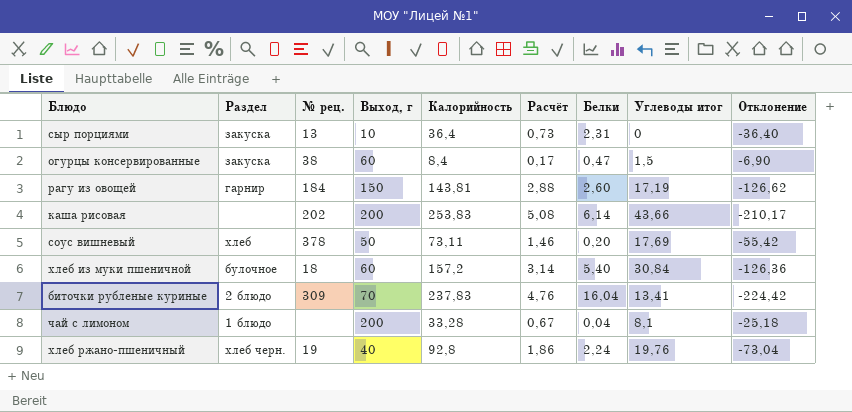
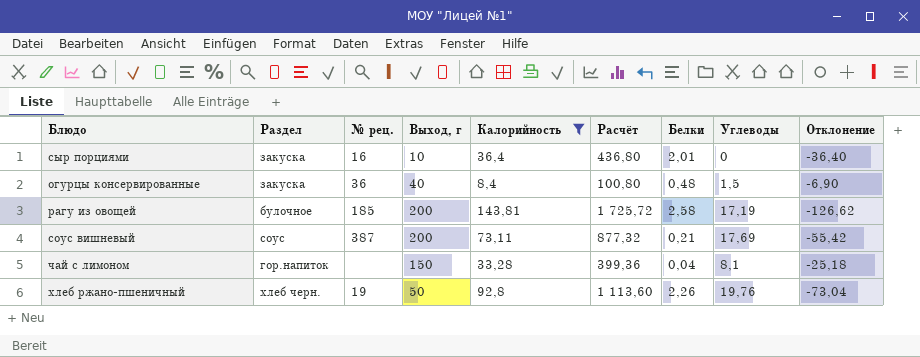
filter: none -> Калорийность <= 143,81
column Расчёт | formula: [Калорийность] * 0,02 -> [Калорийность] * 12
column name: Углеводы итог -> Углеводы
сыр порциями | № рец.: 13 -> 16
сыр порциями | Белки: 2,31 -> 2,01
огурцы консервированные | № рец.: 38 -> 36
огурцы консервированные | Выход, г: 60 -> 40
огурцы консервированные | Белки: 0,47 -> 0,48
рагу из овощей | Раздел: гарнир -> булочное
рагу из овощей | № рец.: 184 -> 185
рагу из овощей | Выход, г: 150 -> 200
рагу из овощей | Белки: 2,60 -> 2,58
соус вишневый | Раздел: хлеб -> соус
соус вишневый | № рец.: 378 -> 387
соус вишневый | Выход, г: 50 -> 200
соус вишневый | Белки: 0,20 -> 0,21
чай с лимоном | Раздел: 1 блюдо -> гор.напиток
чай с лимоном | Выход, г: 200 -> 150
хлеб ржано-пшеничный | Выход, г: 40 -> 50
хлеб ржано-пшеничный | Белки: 2,24 -> 2,26

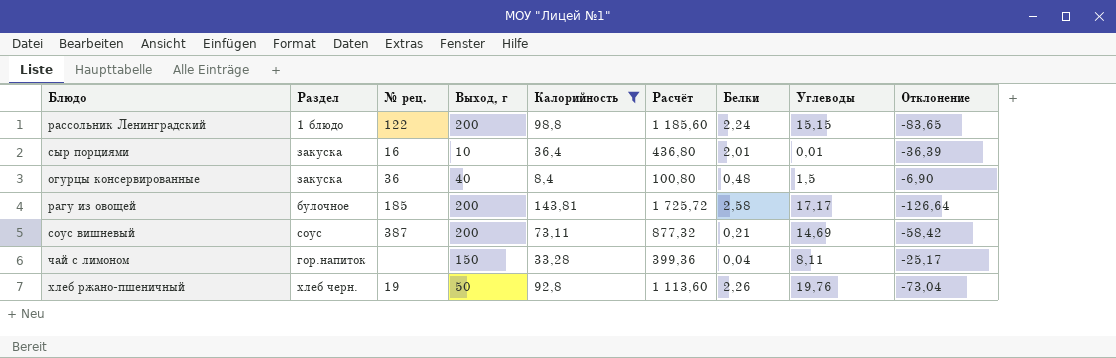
row рассольник Ленинградский: none -> 1 блюдо | 122 | 200 | 98,8 | 1 185,60 | 2,24 | 15,15 | -83,65
сыр порциями | Углеводы: 0 -> 0,01
сыр порциями | Отклонение: -36,40 -> -36,39
рагу из овощей | Углеводы: 17,19 -> 17,17
рагу из овощей | Отклонение: -126,62 -> -126,64
соус вишневый | Углеводы: 17,69 -> 14,69
соус вишневый | Отклонение: -55,42 -> -58,42
чай с лимоном | Углеводы: 8,1 -> 8,11
чай с лимоном | Отклонение: -25,18 -> -25,17

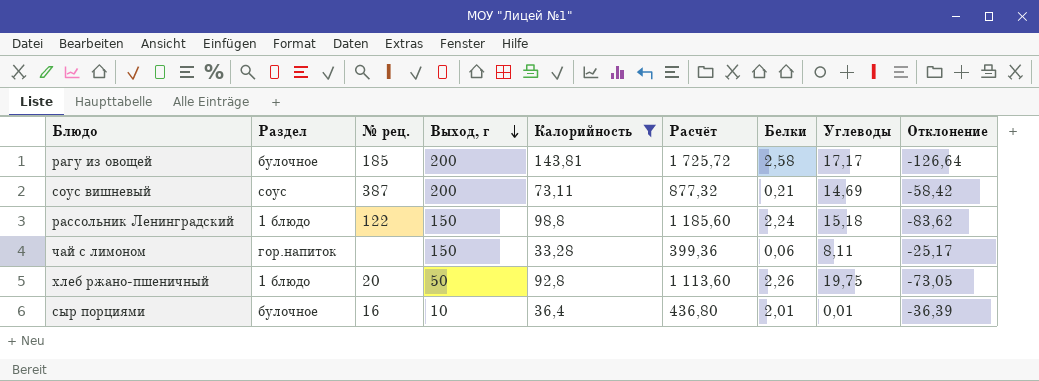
row order: none -> Выход, г descending
row огурцы консервированные: закуска | 36 | 40 | 8,4 | 100,80 | 0,48 | 1,5 | -6,90 -> none
рассольник Ленинградский | Выход, г: 200 -> 150
рассольник Ленинградский | Углеводы: 15,15 -> 15,18
рассольник Ленинградский | Отклонение: -83,65 -> -83,62
чай с лимоном | Белки: 0,04 -> 0,06
хлеб ржано-пшеничный | Раздел: хлеб черн. -> 1 блюдо
хлеб ржано-пшеничный | № рец.: 19 -> 20
хлеб ржано-пшеничный | Углеводы: 19,76 -> 19,75
хлеб ржано-пшеничный | Отклонение: -73,04 -> -73,05
сыр порциями | Раздел: закуска -> булочное

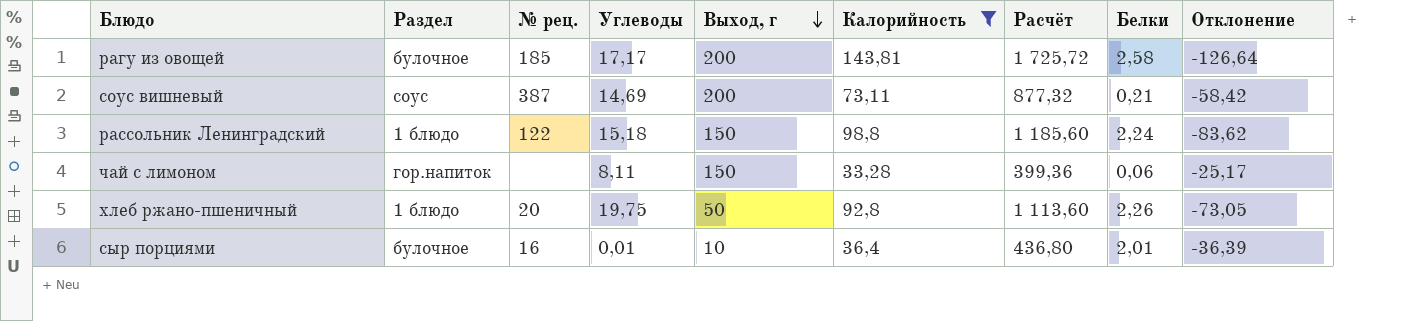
column Углеводы | position: 8 -> 4

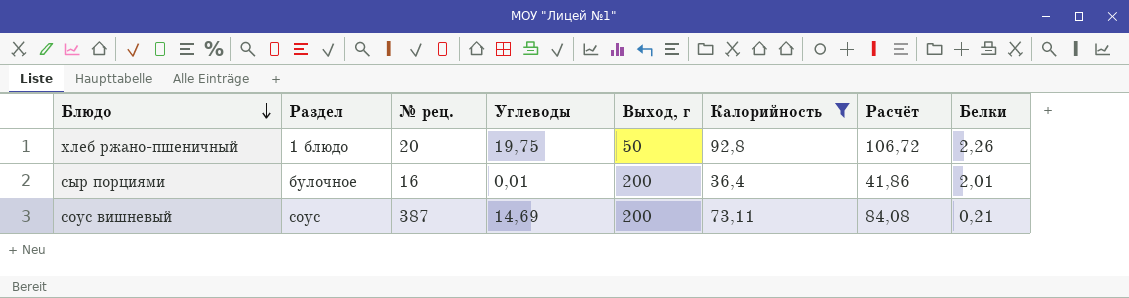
row order: Выход, г descending -> Блюдо descending
column Отклонение | formula: [Углеводы] - [Калорийность] -> none
column Расчёт | formula: [Калорийность] * 12 -> [Калорийность] * 1,15
row рагу из овощей: булочное | 185 | 17,17 | 200 | 143,81 | 1 725,72 | 2,58 | -126,64 -> none
row рассольник Ленинградский: 1 блюдо | 122 | 15,18 | 150 | 98,8 | 1 185,60 | 2,24 | -83,62 -> none
row чай с лимоном: гор.напиток | none | 8,11 | 150 | 33,28 | 399,36 | 0,06 | -25,17 -> none
сыр порциями | Выход, г: 10 -> 200

